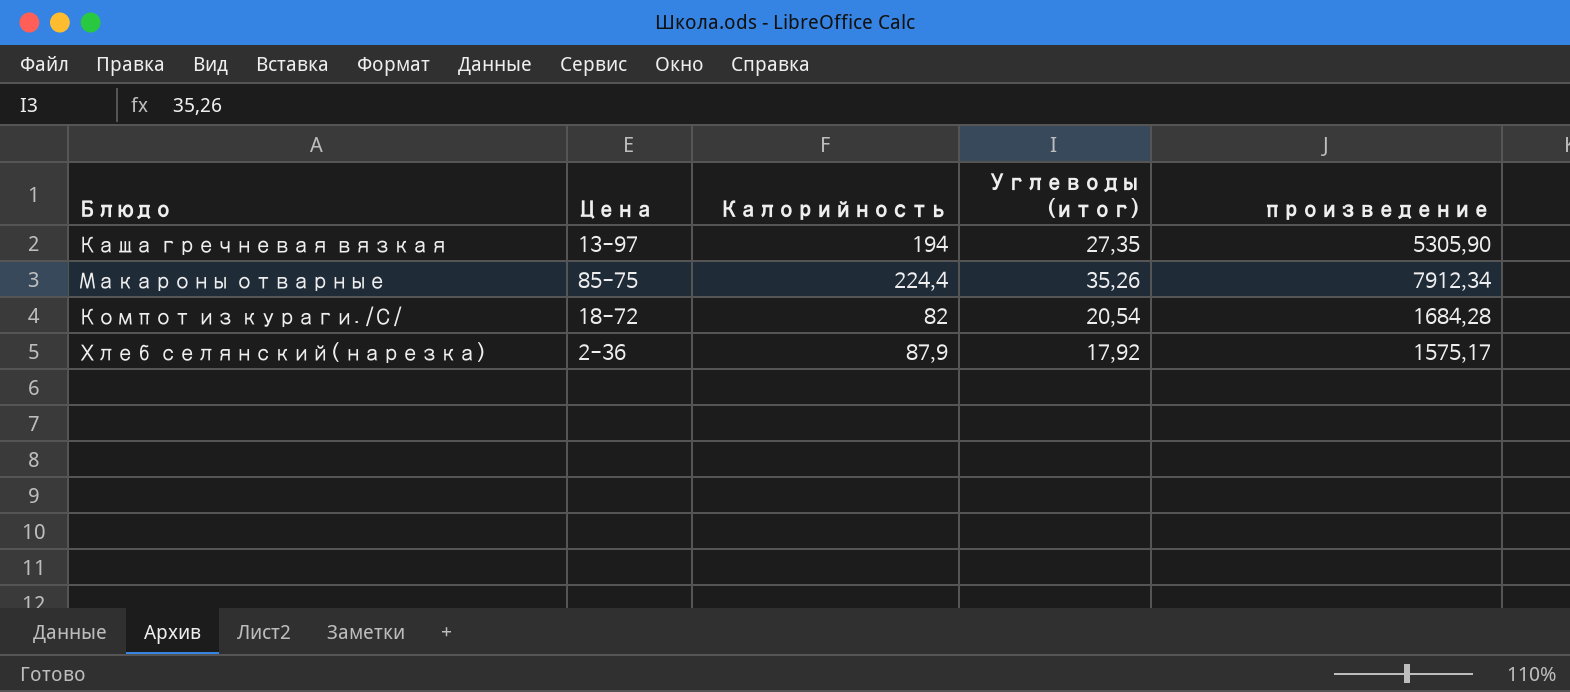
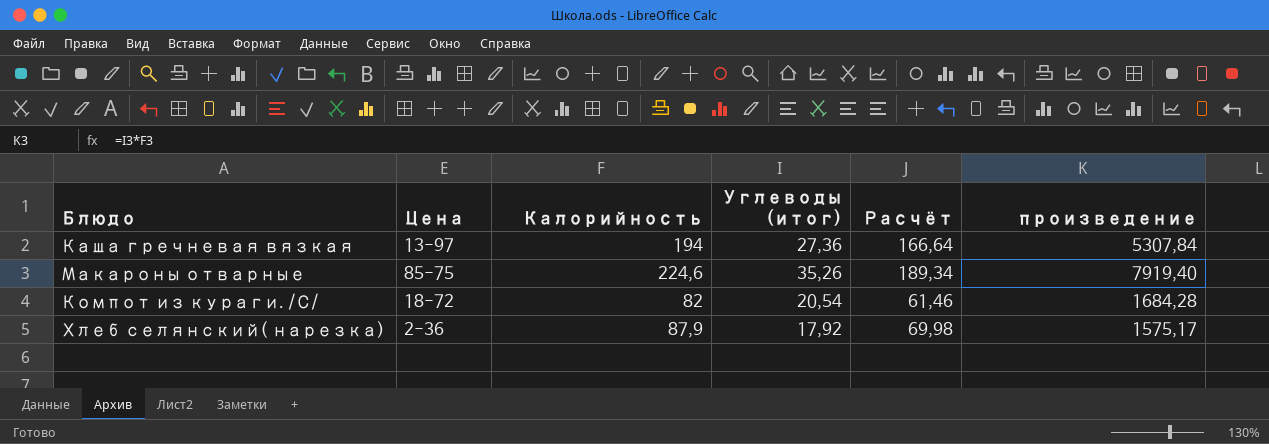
column Расчёт | formula: none -> [Калорийность] - [Углеводы (итог)]
Каша гречневая вязкая | Углеводы (итог): 27,35 -> 27,36
Каша гречневая вязкая | произведение: 5305,90 -> 5307,84
Макароны отварные | Калорийность: 224,4 -> 224,6
Макароны отварные | произведение: 7912,34 -> 7919,40

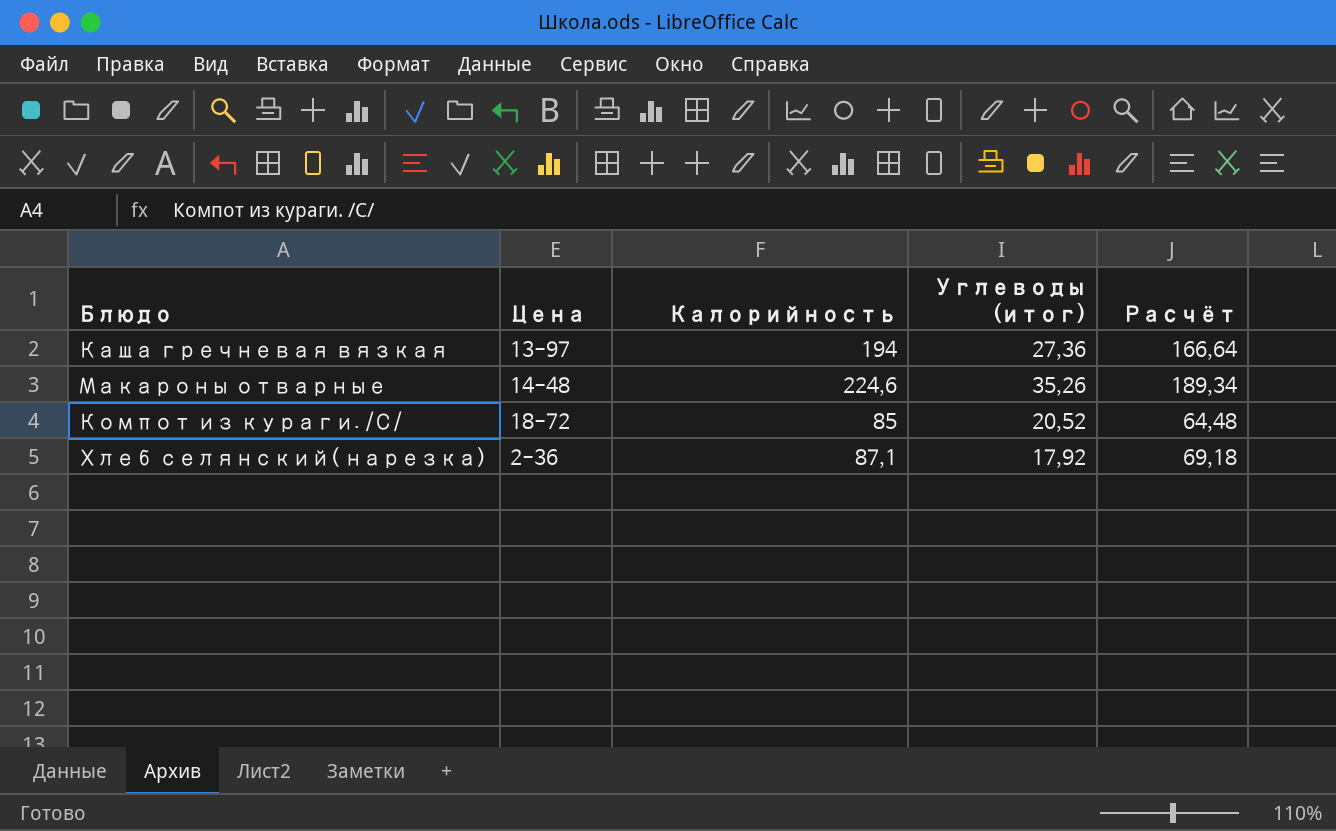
column произведение | formula: [Калорийность] * [Углеводы (итог)] -> none
Макароны отварные | Цена: 85-75 -> 14-48
Компот из кураги. /С/ | Калорийность: 82 -> 85
Компот из кураги. /С/ | Углеводы (итог): 20,54 -> 20,52
Компот из кураги. /С/ | Расчёт: 61,46 -> 64,48
Хлеб селянский( нарезка) | Калорийность: 87,9 -> 87,1
Хлеб селянский( нарезка) | Расчёт: 69,98 -> 69,18

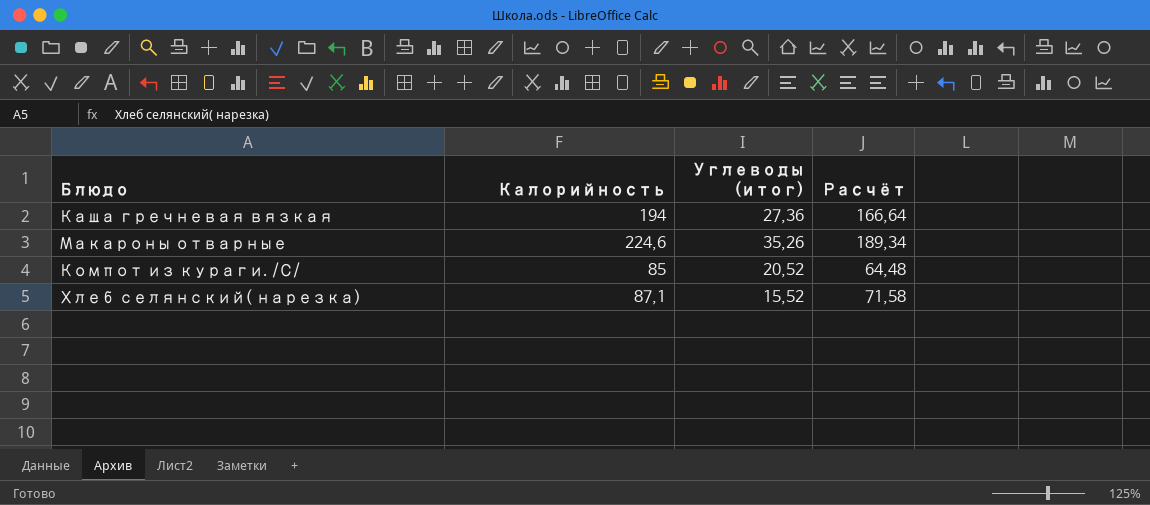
column Цена | position: 2 -> none
Хлеб селянский( нарезка) | Углеводы (итог): 17,92 -> 15,52
Хлеб селянский( нарезка) | Расчёт: 69,18 -> 71,58

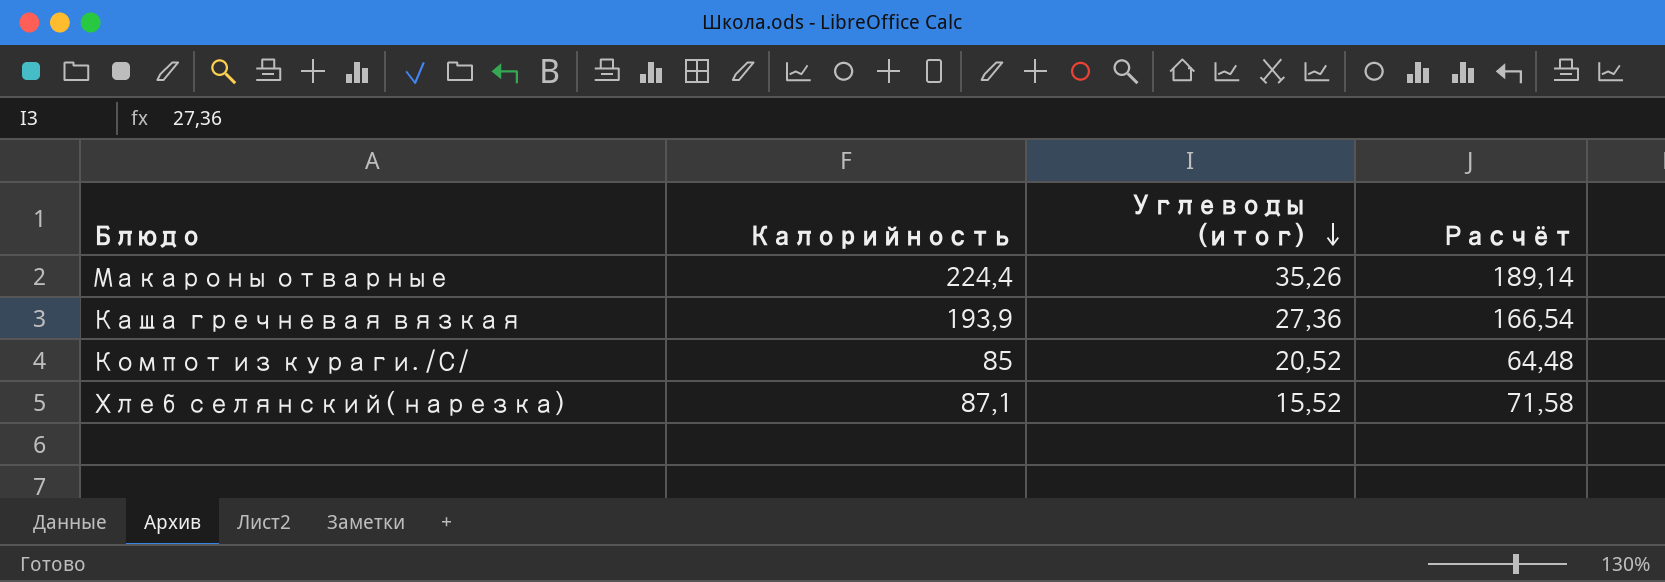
row order: none -> Углеводы (итог) descending
Макароны отварные | Калорийность: 224,6 -> 224,4
Макароны отварные | Расчёт: 189,34 -> 189,14
Каша гречневая вязкая | Калорийность: 194 -> 193,9
Каша гречневая вязкая | Расчёт: 166,64 -> 166,54

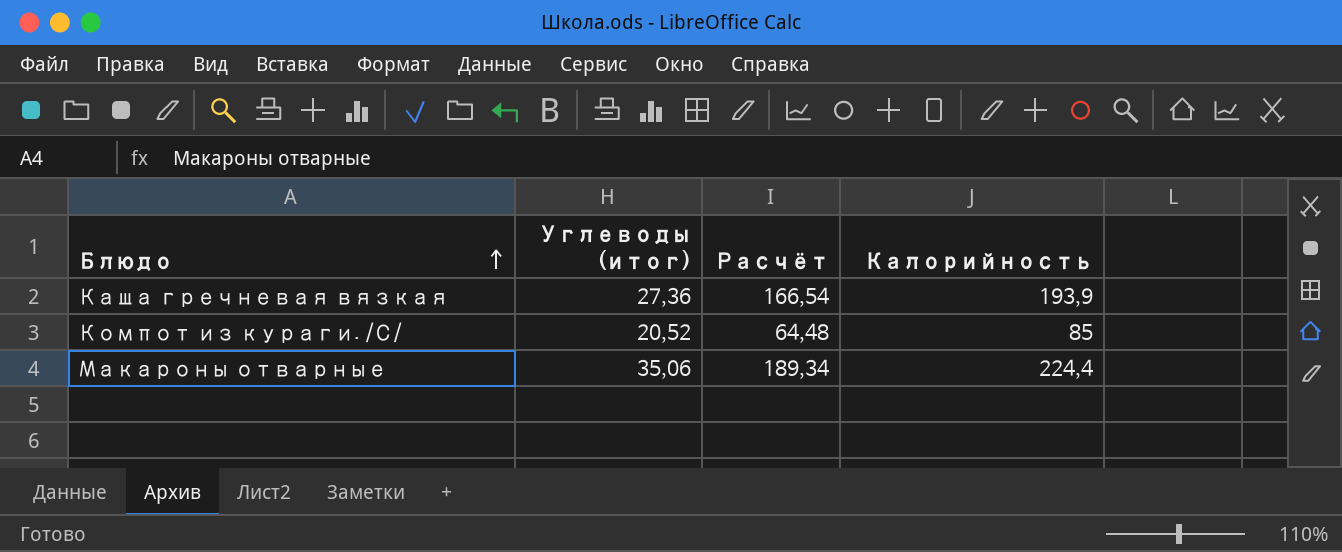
row order: Углеводы (итог) descending -> Блюдо ascending
column Калорийность | position: 2 -> 4
row Хлеб селянский( нарезка): 87,1 | 15,52 | 71,58 -> none
Макароны отварные | Углеводы (итог): 35,26 -> 35,06
Макароны отварные | Расчёт: 189,14 -> 189,34

